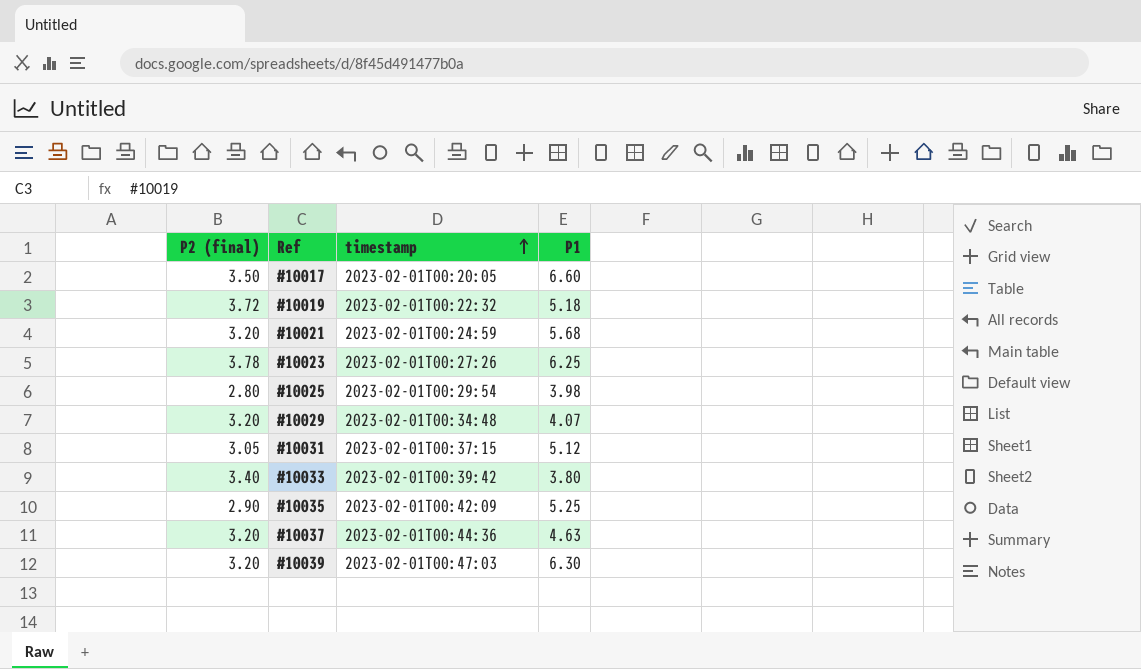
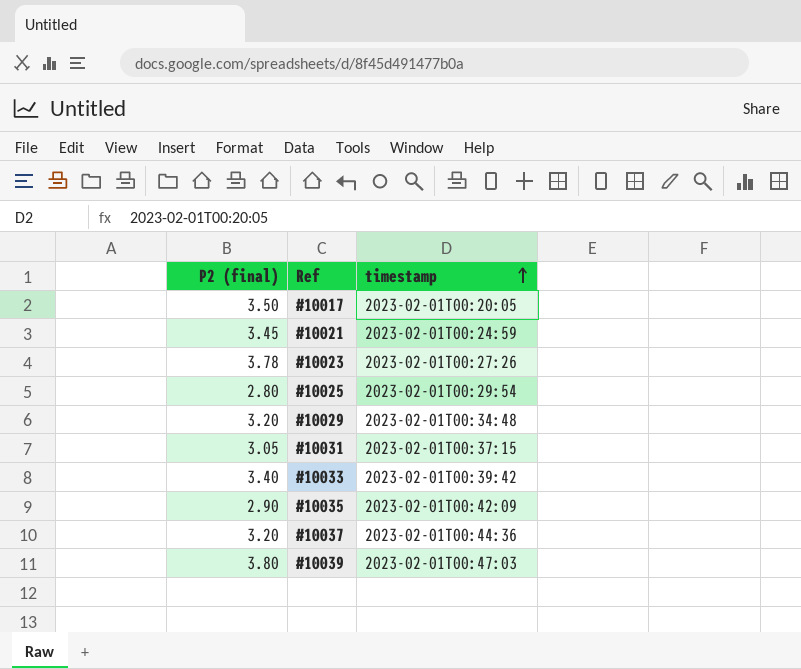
column P1 | position: 4 -> none
row #10019: 3.72 | 2023-02-01T00:22:32 | 5.18 -> none
#10021 | P2 (final): 3.20 -> 3.45
#10039 | P2 (final): 3.20 -> 3.80

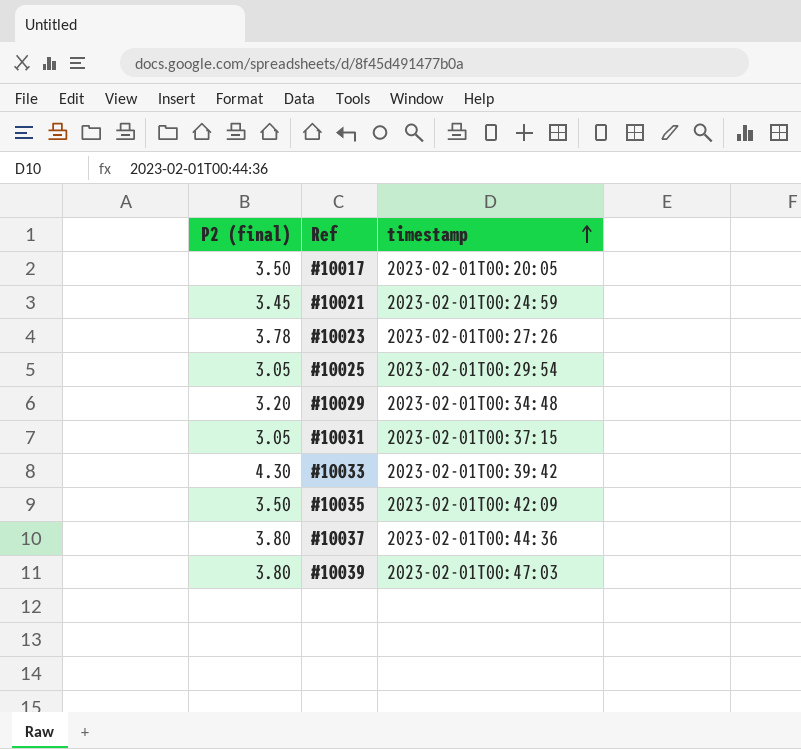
#10025 | P2 (final): 2.80 -> 3.05
#10033 | P2 (final): 3.40 -> 4.30
#10035 | P2 (final): 2.90 -> 3.50
#10037 | P2 (final): 3.20 -> 3.80

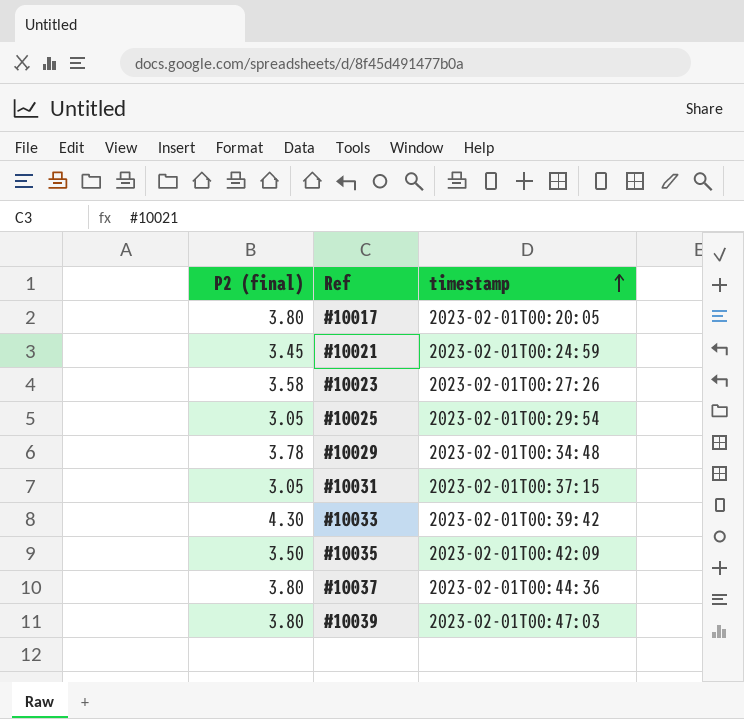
#10017 | P2 (final): 3.50 -> 3.80
#10023 | P2 (final): 3.78 -> 3.58
#10029 | P2 (final): 3.20 -> 3.78

